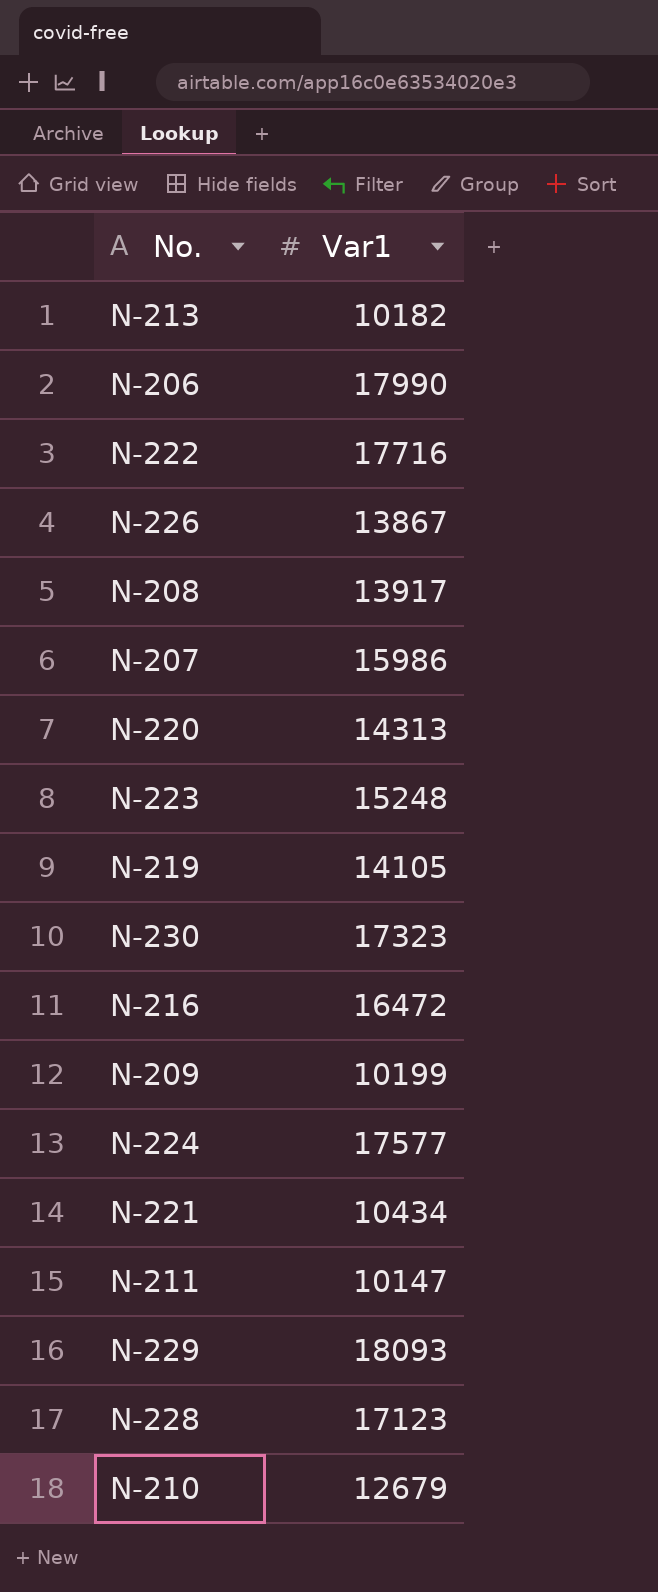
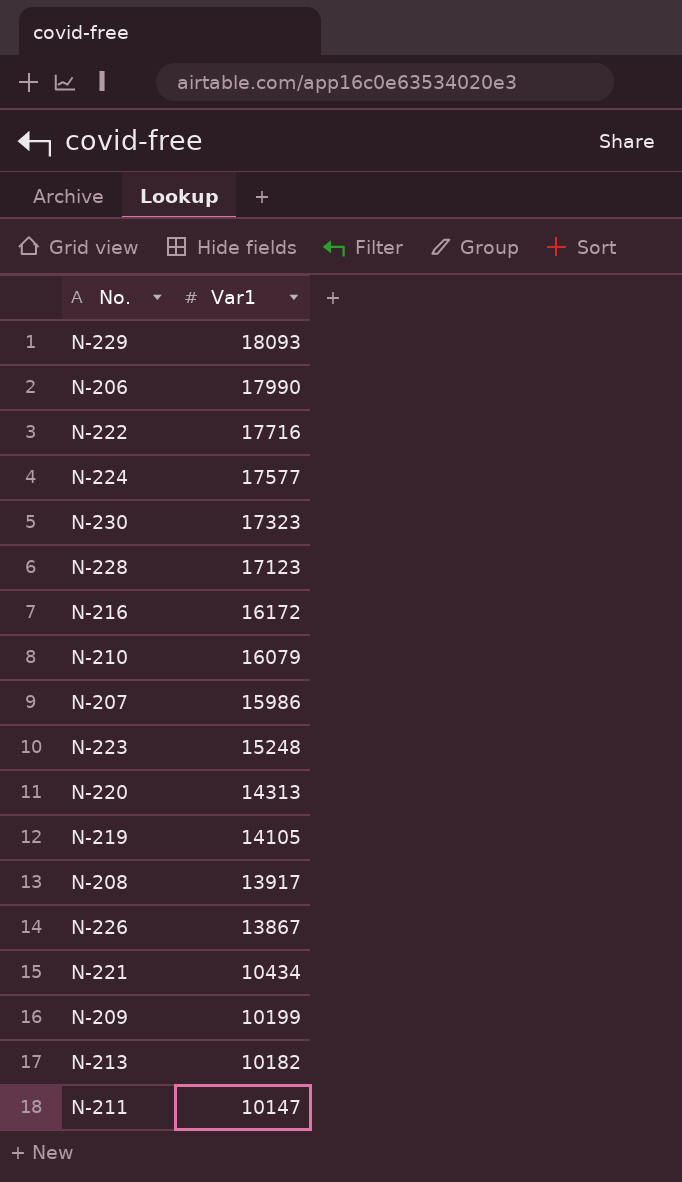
row order: none -> Var1 descending
N-216 | Var1: 16472 -> 16172
N-210 | Var1: 12679 -> 16079

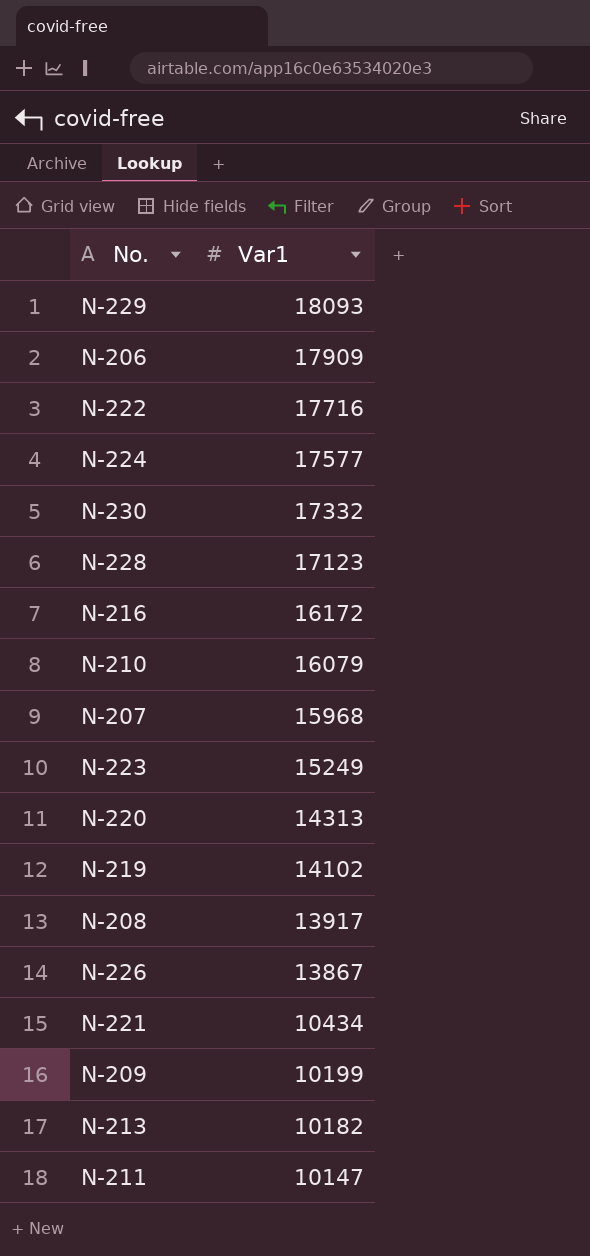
N-206 | Var1: 17990 -> 17909
N-230 | Var1: 17323 -> 17332
N-207 | Var1: 15986 -> 15968
N-223 | Var1: 15248 -> 15249
N-219 | Var1: 14105 -> 14102

